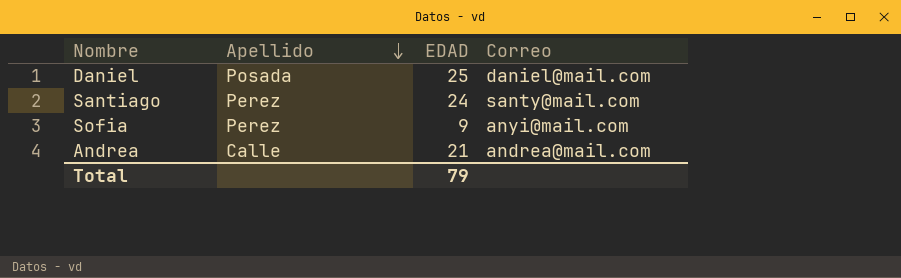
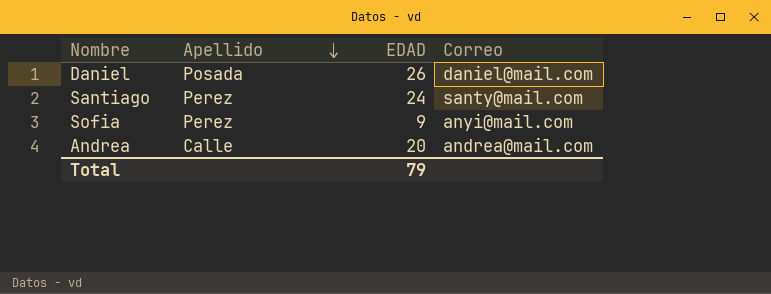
Daniel | EDAD: 25 -> 26
Andrea | EDAD: 21 -> 20

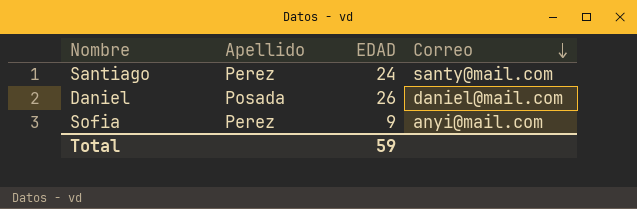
row order: Apellido descending -> Correo descending
row Andrea: Calle | 20 | andrea@mail.com -> none
Total | EDAD: 79 -> 59

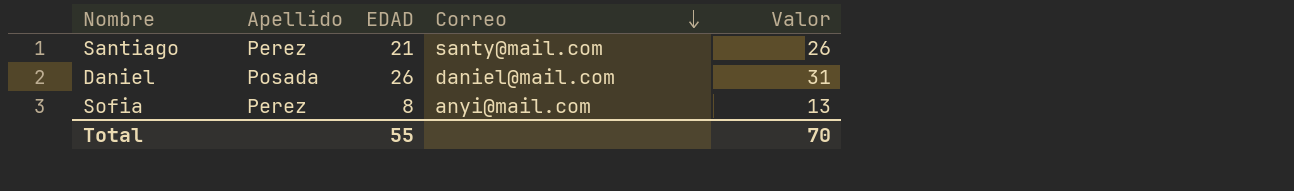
column Valor | formula: none -> [EDAD] + 5
Santiago | EDAD: 24 -> 21
Sofia | EDAD: 9 -> 8
Total | EDAD: 59 -> 55

